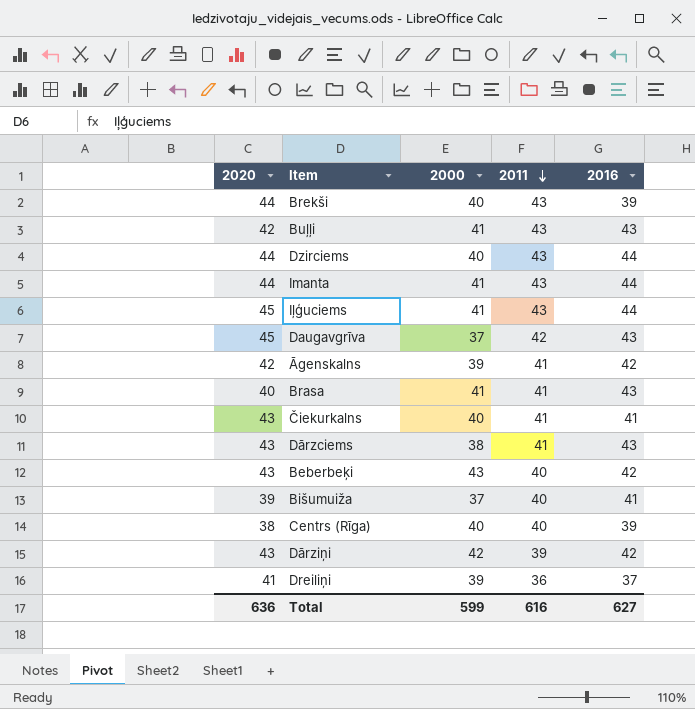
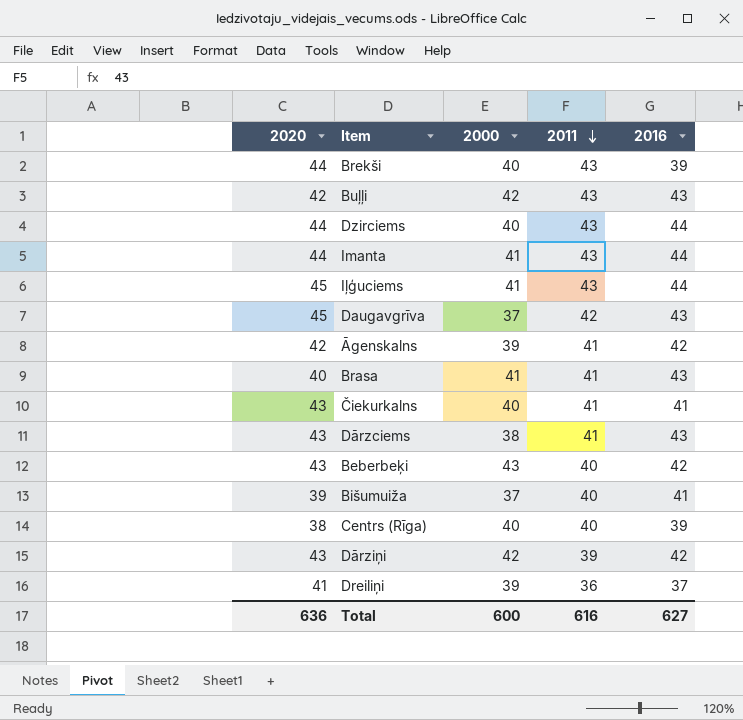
Buļļi | 2000: 41 -> 42
Total | 2000: 599 -> 600

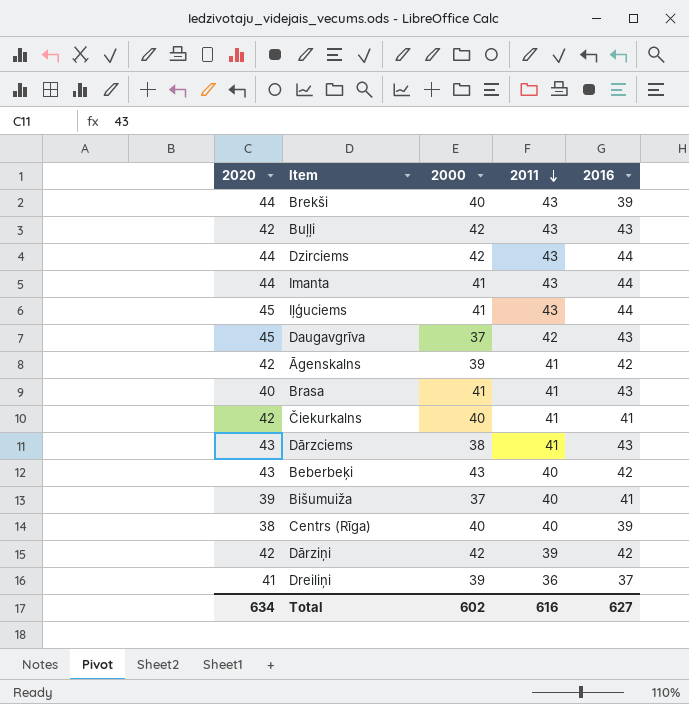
Dzirciems | 2000: 40 -> 42
Čiekurkalns | 2020: 43 -> 42
Dārziņi | 2020: 43 -> 42
Total | 2020: 636 -> 634
Total | 2000: 600 -> 602

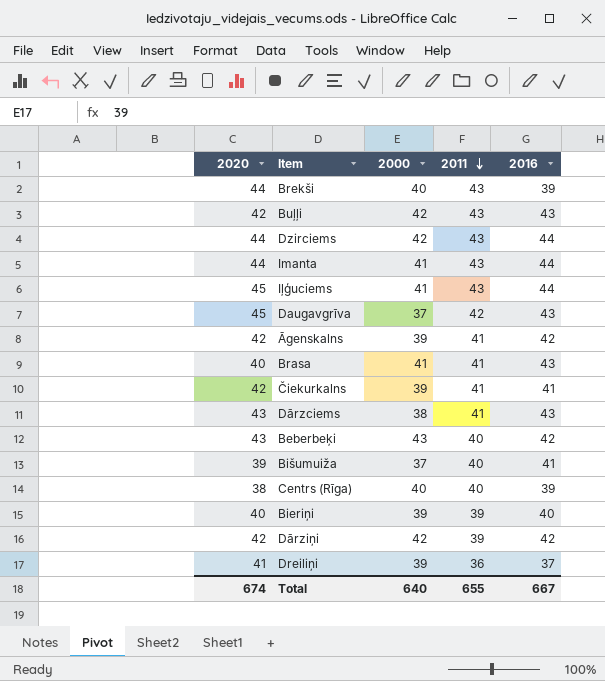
Čiekurkalns | 2000: 40 -> 39
row Bieriņi: none -> 40 | 39 | 39 | 40
Total | 2020: 634 -> 674
Total | 2000: 602 -> 640
Total | 2011: 616 -> 655
Total | 2016: 627 -> 667

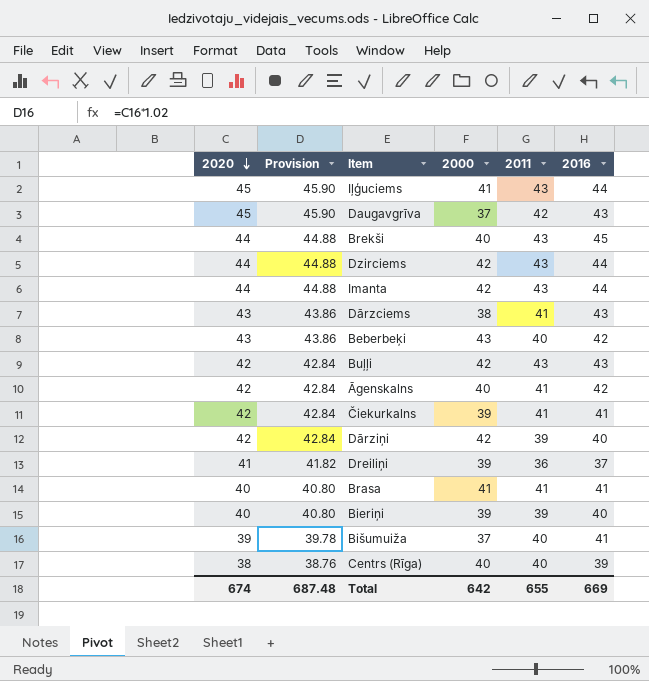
row order: 2011 descending -> 2020 descending
column Provision | formula: none -> [2020] * 1.02
Brekši | 2016: 39 -> 45
Imanta | 2000: 41 -> 42
Āgenskalns | 2000: 39 -> 40
Dārziņi | 2016: 42 -> 40
Brasa | 2016: 43 -> 41
Total | 2000: 640 -> 642
Total | 2016: 667 -> 669

